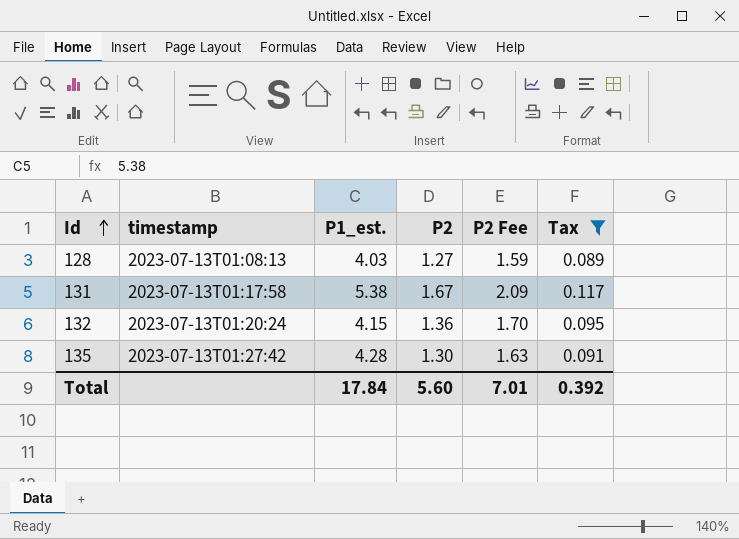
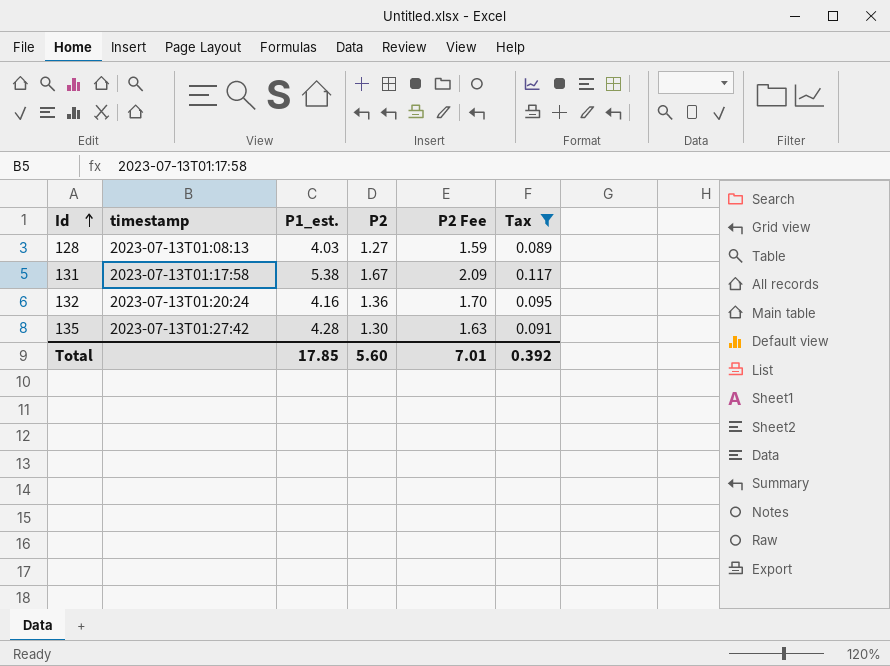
132 | P1_est.: 4.15 -> 4.16
Total | P1_est.: 17.84 -> 17.85

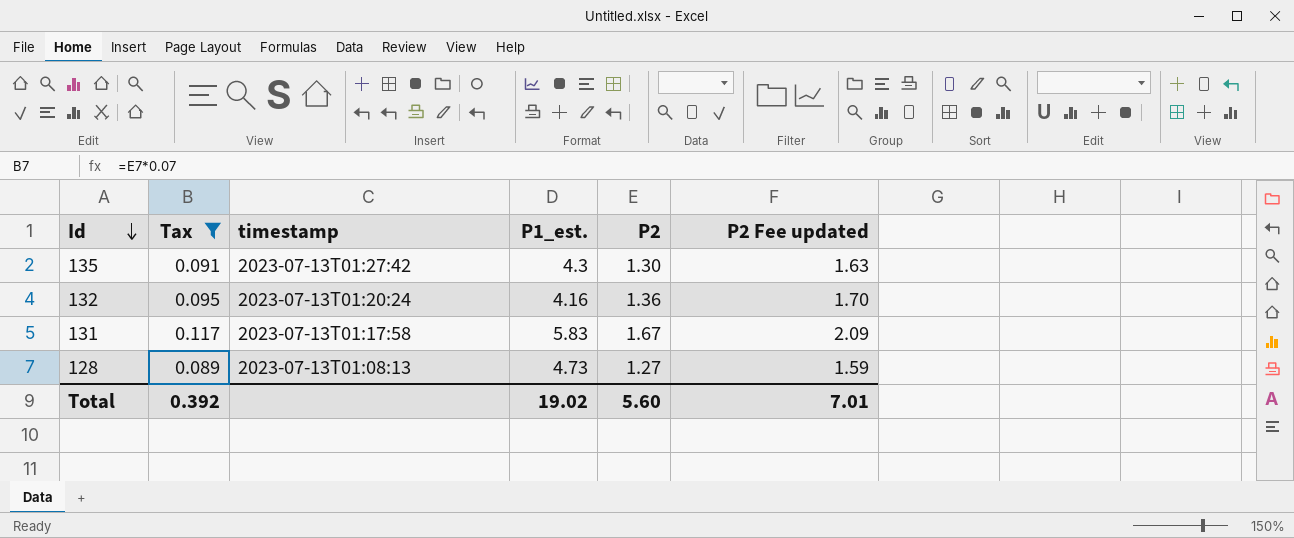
row order: Id ascending -> Id descending
column Tax | position: 6 -> 2
column name: P2 Fee -> P2 Fee updated
135 | P1_est.: 4.28 -> 4.3
131 | P1_est.: 5.38 -> 5.83
128 | P1_est.: 4.03 -> 4.73
Total | P1_est.: 17.85 -> 19.02

